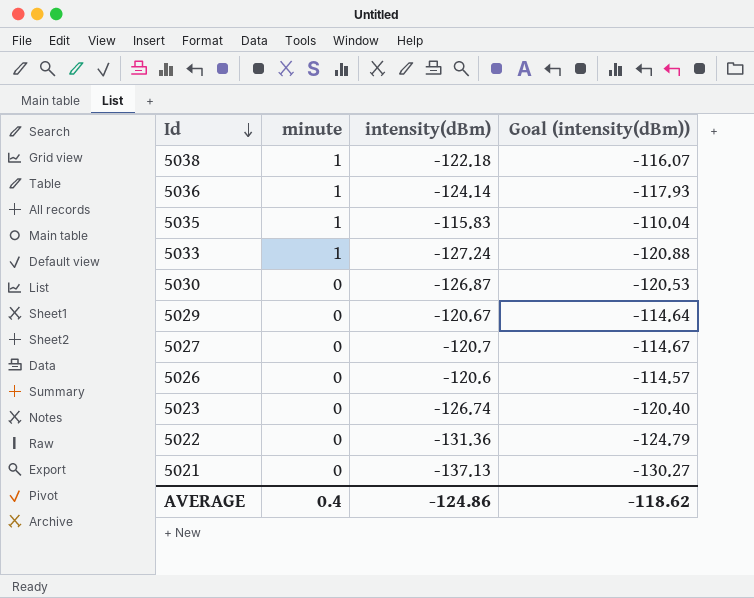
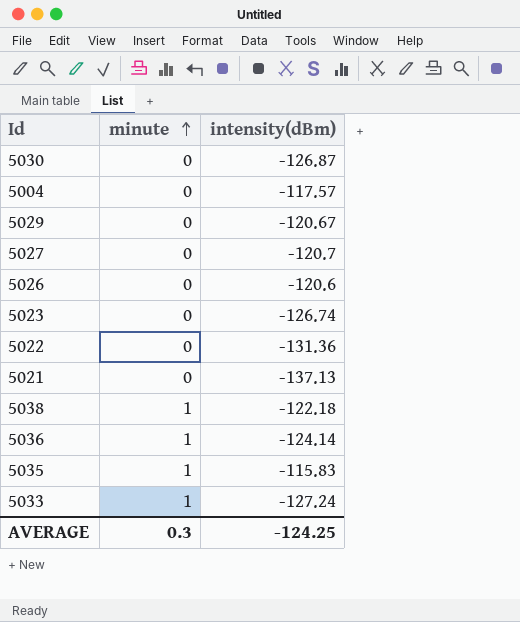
row order: Id descending -> minute ascending
column Goal (intensity(dBm)) | formula: [intensity(dBm)] * 0.95 -> none
row 5004: none -> 0 | -117.57
AVERAGE | minute: 0.4 -> 0.3
AVERAGE | intensity(dBm): -124.86 -> -124.25

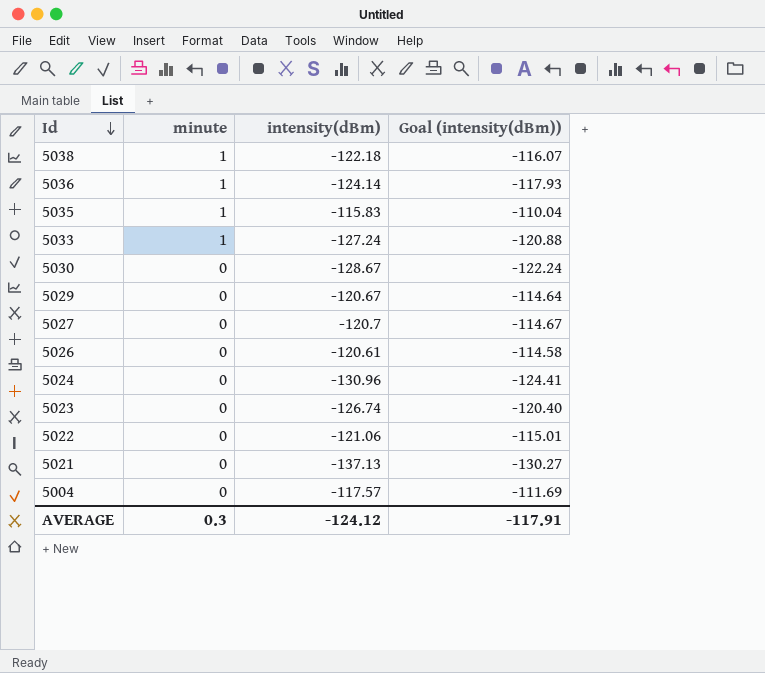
row order: minute ascending -> Id descending
column Goal (intensity(dBm)) | formula: none -> [intensity(dBm)] * 0.95
5030 | intensity(dBm): -126.87 -> -128.67
5026 | intensity(dBm): -120.6 -> -120.61
row 5024: none -> 0 | -130.96 | -124.41
5022 | intensity(dBm): -131.36 -> -121.06
AVERAGE | intensity(dBm): -124.25 -> -124.12

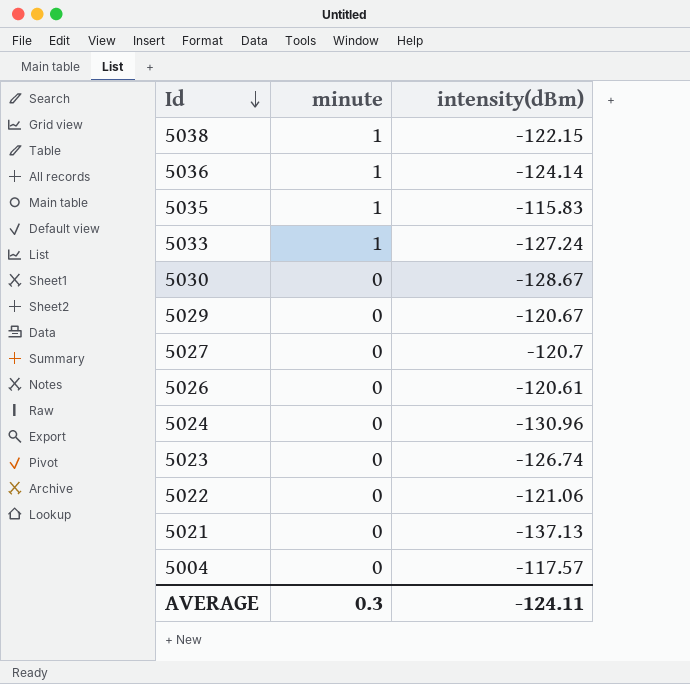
column Goal (intensity(dBm)) | formula: [intensity(dBm)] * 0.95 -> none
5038 | intensity(dBm): -122.18 -> -122.15
AVERAGE | intensity(dBm): -124.12 -> -124.11

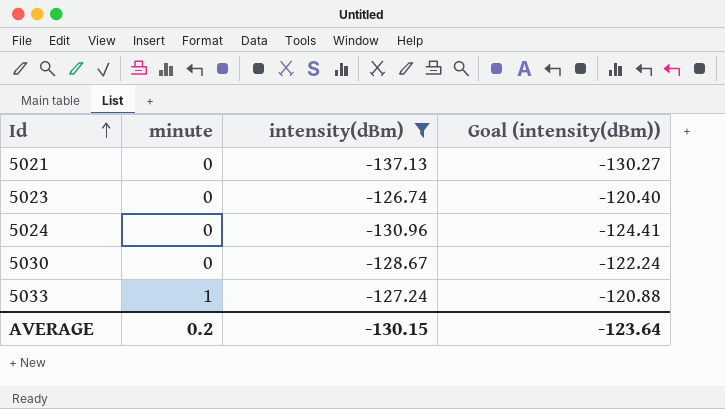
filter: none -> intensity(dBm) <= -126.74
row order: Id descending -> Id ascending
column Goal (intensity(dBm)) | formula: none -> [intensity(dBm)] * 0.95
AVERAGE | minute: 0.3 -> 0.2
AVERAGE | intensity(dBm): -124.11 -> -130.15

